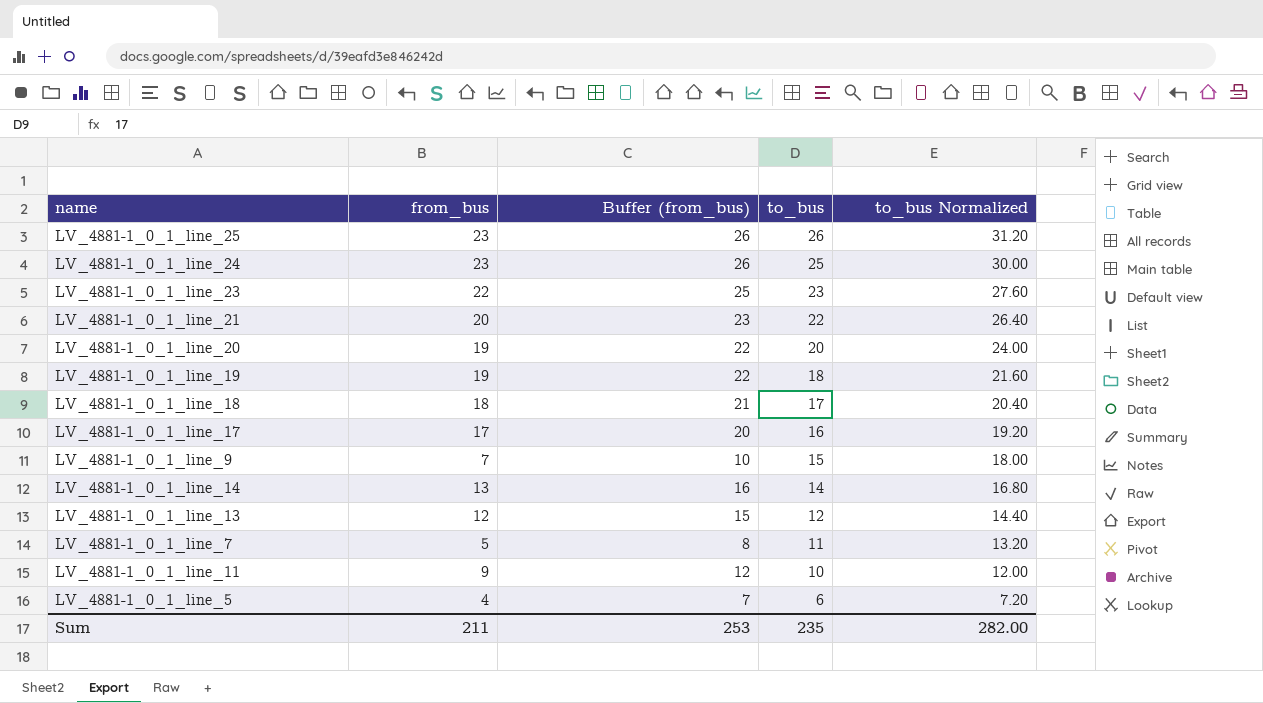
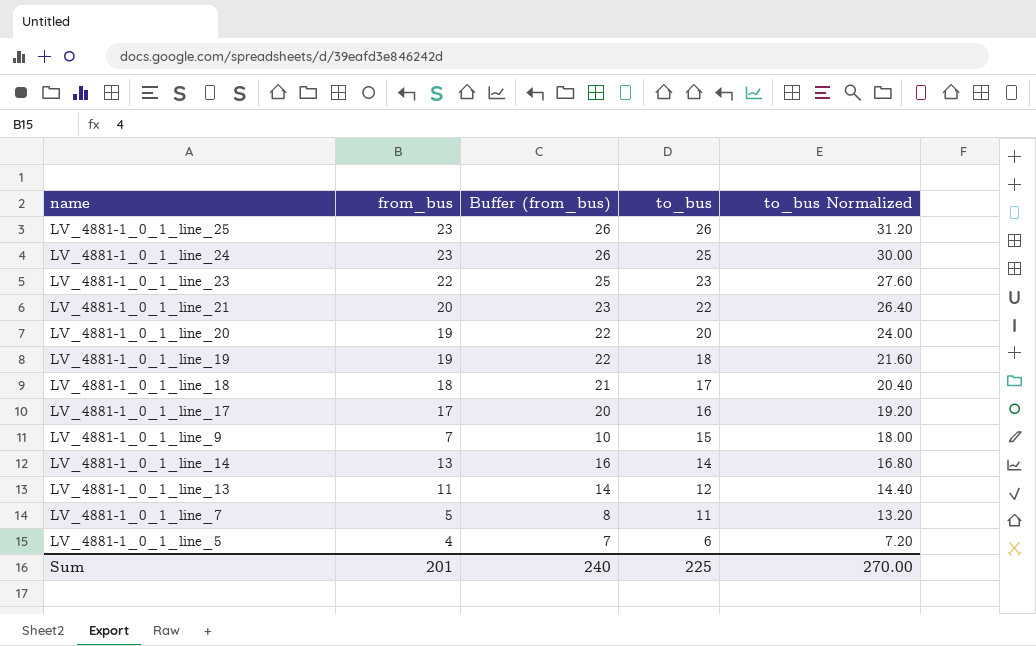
row LV_4881-1_0_1_line_11: 9 | 12 | 10 | 12.00 -> none
LV_4881-1_0_1_line_13 | from_bus: 12 -> 11
LV_4881-1_0_1_line_13 | Buffer (from_bus): 15 -> 14
Sum | from_bus: 211 -> 201
Sum | Buffer (from_bus): 253 -> 240
Sum | to_bus: 235 -> 225
Sum | to_bus Normalized: 282.00 -> 270.00

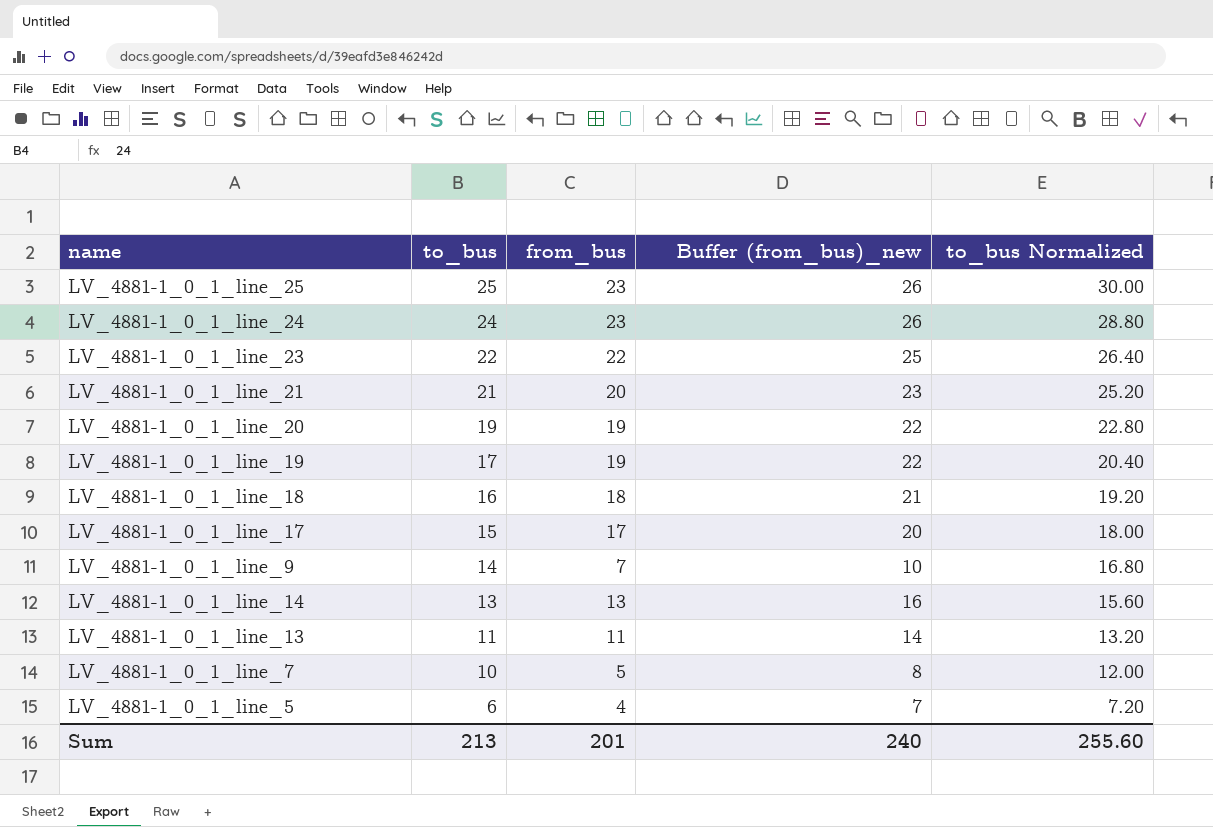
column to_bus | position: 4 -> 2
column name: Buffer (from_bus) -> Buffer (from_bus)_new
LV_4881-1_0_1_line_25 | to_bus: 26 -> 25
LV_4881-1_0_1_line_25 | to_bus Normalized: 31.20 -> 30.00
LV_4881-1_0_1_line_24 | to_bus: 25 -> 24
LV_4881-1_0_1_line_24 | to_bus Normalized: 30.00 -> 28.80
LV_4881-1_0_1_line_23 | to_bus: 23 -> 22
LV_4881-1_0_1_line_23 | to_bus Normalized: 27.60 -> 26.40
LV_4881-1_0_1_line_21 | to_bus: 22 -> 21
LV_4881-1_0_1_line_21 | to_bus Normalized: 26.40 -> 25.20
LV_4881-1_0_1_line_20 | to_bus: 20 -> 19
LV_4881-1_0_1_line_20 | to_bus Normalized: 24.00 -> 22.80
LV_4881-1_0_1_line_19 | to_bus: 18 -> 17
LV_4881-1_0_1_line_19 | to_bus Normalized: 21.60 -> 20.40
LV_4881-1_0_1_line_18 | to_bus: 17 -> 16
LV_4881-1_0_1_line_18 | to_bus Normalized: 20.40 -> 19.20
LV_4881-1_0_1_line_17 | to_bus: 16 -> 15
LV_4881-1_0_1_line_17 | to_bus Normalized: 19.20 -> 18.00
LV_4881-1_0_1_line_9 | to_bus: 15 -> 14
LV_4881-1_0_1_line_9 | to_bus Normalized: 18.00 -> 16.80
LV_4881-1_0_1_line_14 | to_bus: 14 -> 13
LV_4881-1_0_1_line_14 | to_bus Normalized: 16.80 -> 15.60
LV_4881-1_0_1_line_13 | to_bus: 12 -> 11
LV_4881-1_0_1_line_13 | to_bus Normalized: 14.40 -> 13.20
LV_4881-1_0_1_line_7 | to_bus: 11 -> 10
LV_4881-1_0_1_line_7 | to_bus Normalized: 13.20 -> 12.00
Sum | to_bus: 225 -> 213
Sum | to_bus Normalized: 270.00 -> 255.60

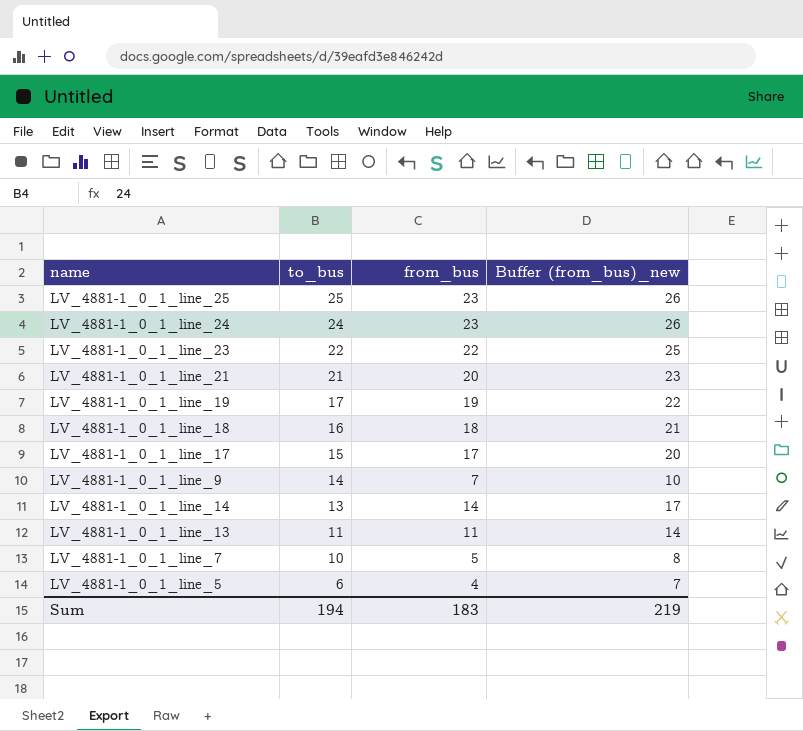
column to_bus Normalized | formula: [to_bus] * 1.2 -> none
row LV_4881-1_0_1_line_20: 19 | 19 | 22 | 22.80 -> none
LV_4881-1_0_1_line_14 | from_bus: 13 -> 14
LV_4881-1_0_1_line_14 | Buffer (from_bus)_new: 16 -> 17
Sum | to_bus: 213 -> 194
Sum | from_bus: 201 -> 183
Sum | Buffer (from_bus)_new: 240 -> 219

